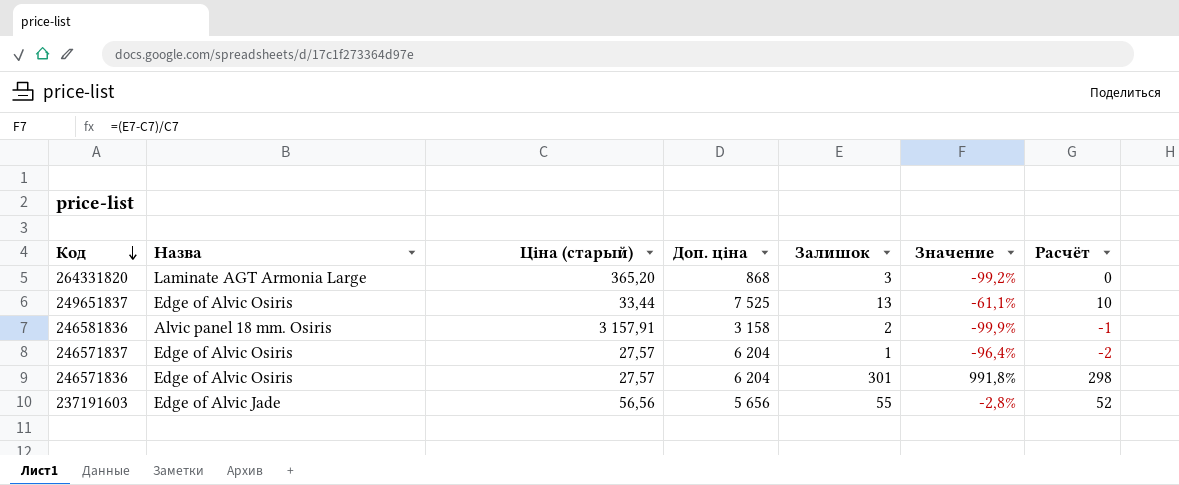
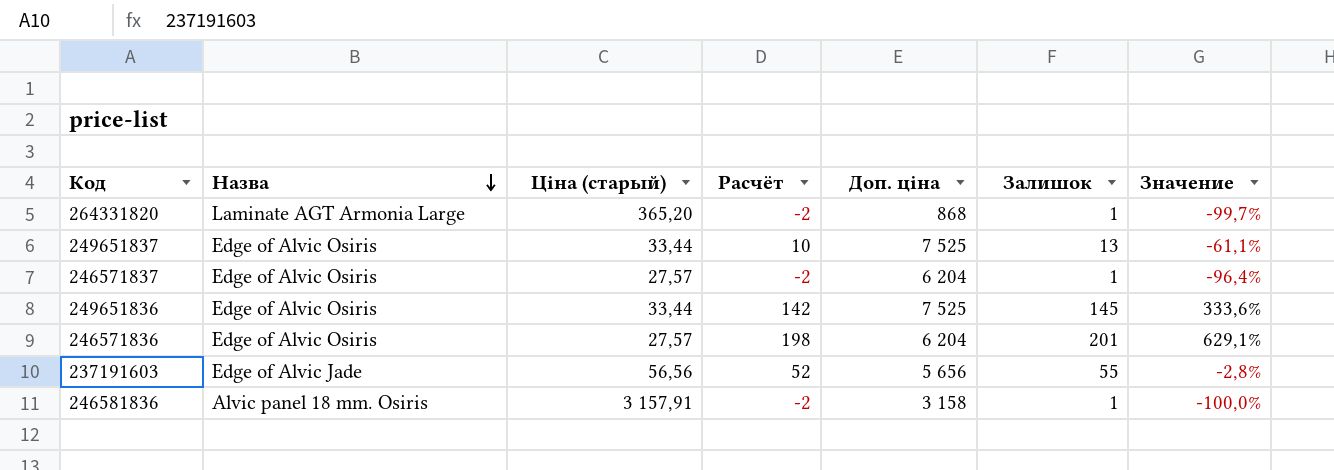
row order: Код descending -> Назва descending
column Расчёт | position: 7 -> 4
264331820 | Расчёт: 0 -> -2
264331820 | Залишок: 3 -> 1
264331820 | Значение: -99,2% -> -99,7%
row 249651836: none -> Edge of Alvic Osiris | 33,44 | 142 | 7 525 | 145 | 333,6%
246571836 | Расчёт: 298 -> 198
246571836 | Залишок: 301 -> 201
246571836 | Значение: 991,8% -> 629,1%
246581836 | Расчёт: -1 -> -2
246581836 | Залишок: 2 -> 1
246581836 | Значение: -99,9% -> -100,0%

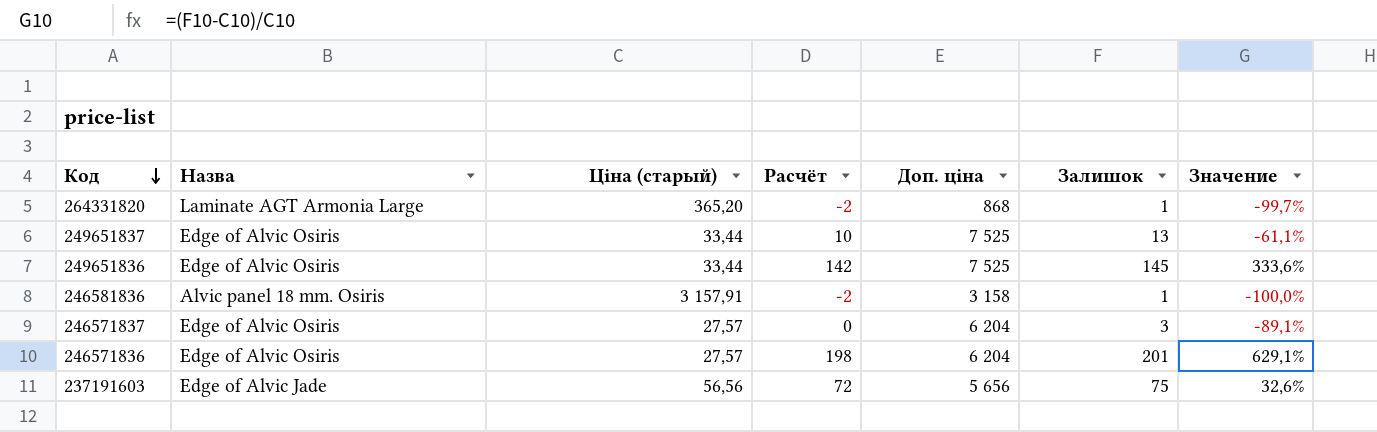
row order: Назва descending -> Код descending
246571837 | Расчёт: -2 -> 0
246571837 | Залишок: 1 -> 3
246571837 | Значение: -96,4% -> -89,1%
237191603 | Расчёт: 52 -> 72
237191603 | Залишок: 55 -> 75
237191603 | Значение: -2,8% -> 32,6%

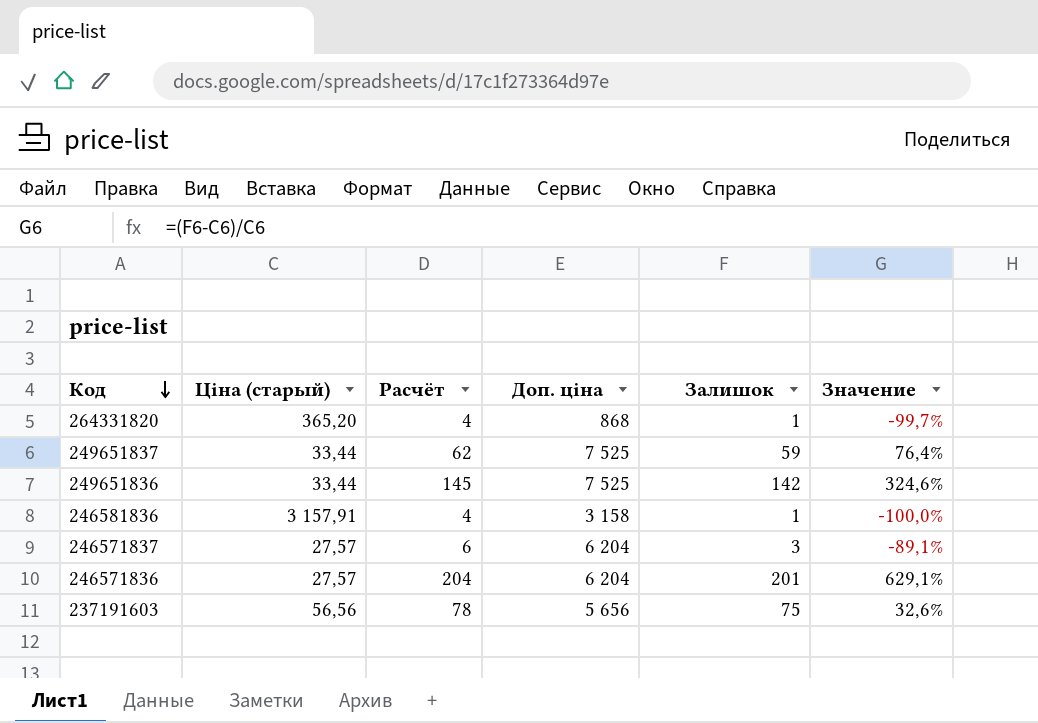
column Назва | position: 2 -> none
column Расчёт | formula: [Залишок] - 3 -> [Залишок] + 3
249651837 | Залишок: 13 -> 59
249651837 | Значение: -61,1% -> 76,4%
249651836 | Залишок: 145 -> 142
249651836 | Значение: 333,6% -> 324,6%

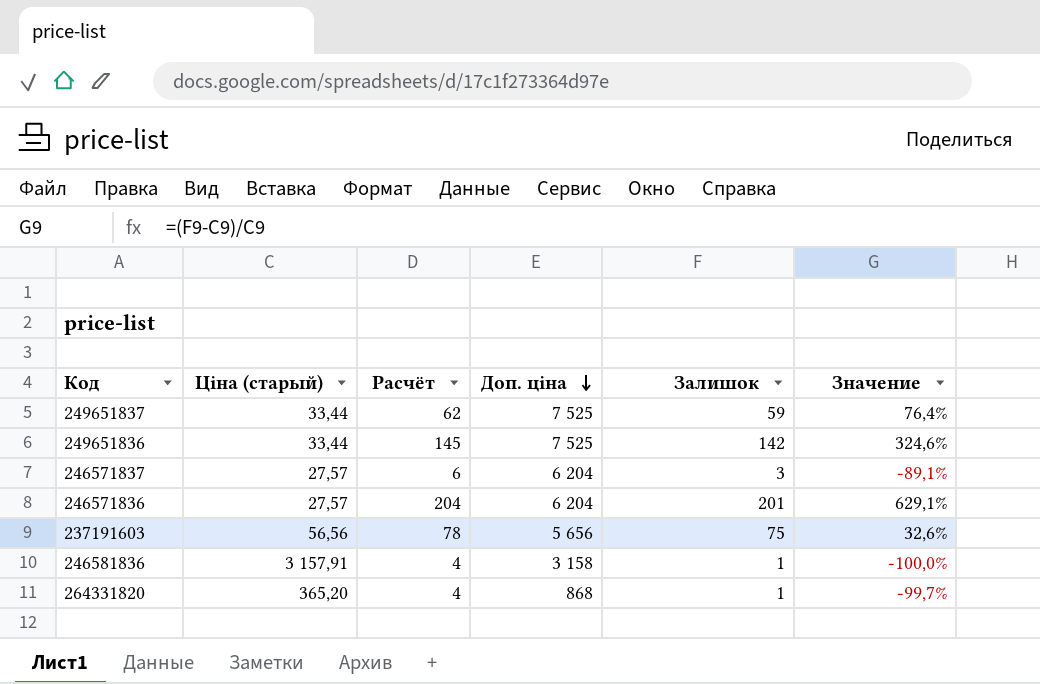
row order: Код descending -> Доп. ціна descending

